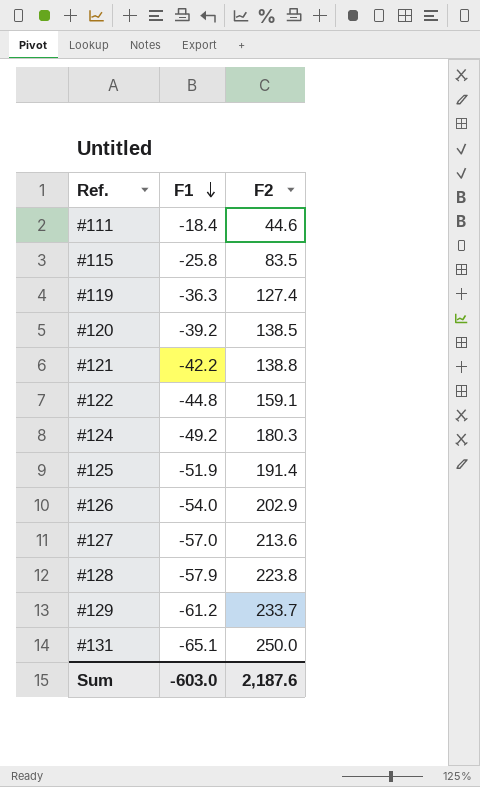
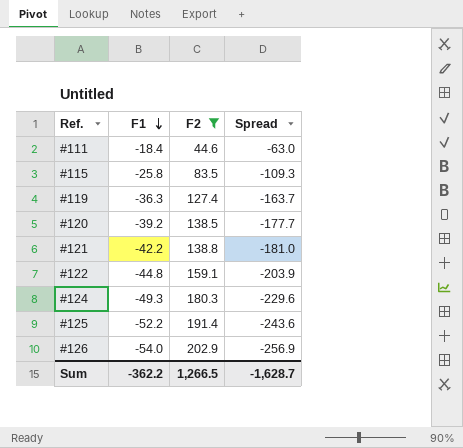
filter: none -> F2 <= 202.9
column Spread | formula: none -> [F1] - [F2]
#124 | F1: -49.2 -> -49.3
#125 | F1: -51.9 -> -52.2
Sum | F1: -603.0 -> -362.2
Sum | F2: 2,187.6 -> 1,266.5

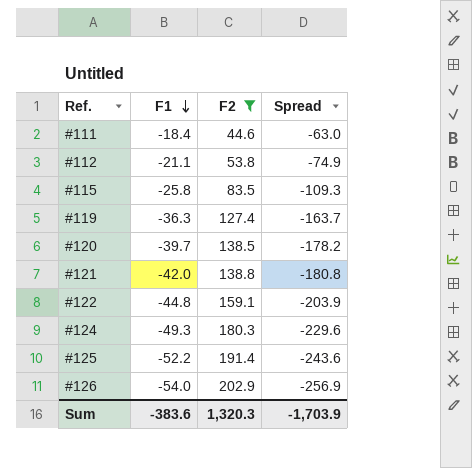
row #112: none -> -21.1 | 53.8 | -74.9
#120 | F1: -39.2 -> -39.7
#120 | Spread: -177.7 -> -178.2
#121 | F1: -42.2 -> -42.0
#121 | Spread: -181.0 -> -180.8
Sum | F1: -362.2 -> -383.6
Sum | F2: 1,266.5 -> 1,320.3
Sum | Spread: -1,628.7 -> -1,703.9

